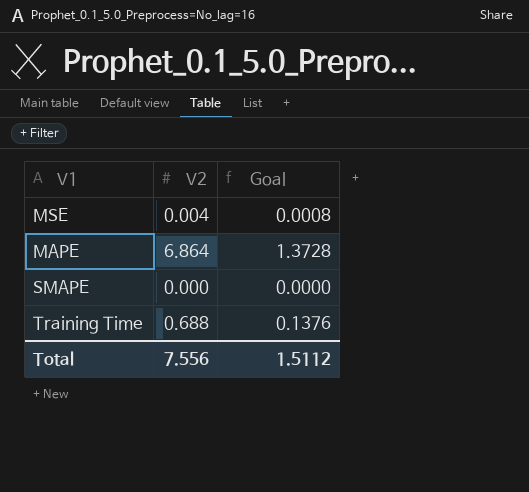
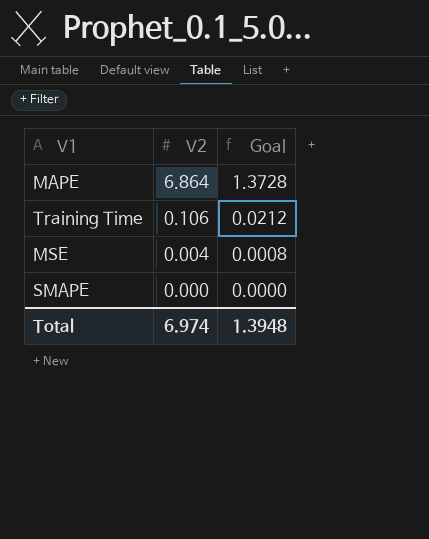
row order: none -> V2 descending
Training Time | V2: 0.688 -> 0.106
Training Time | Goal: 0.1376 -> 0.0212
Total | V2: 7.556 -> 6.974
Total | Goal: 1.5112 -> 1.3948

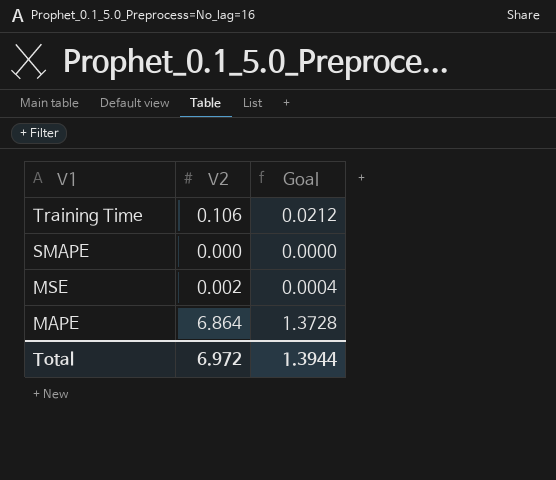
row order: V2 descending -> V1 descending
MSE | V2: 0.004 -> 0.002
MSE | Goal: 0.0008 -> 0.0004
Total | V2: 6.974 -> 6.972
Total | Goal: 1.3948 -> 1.3944

